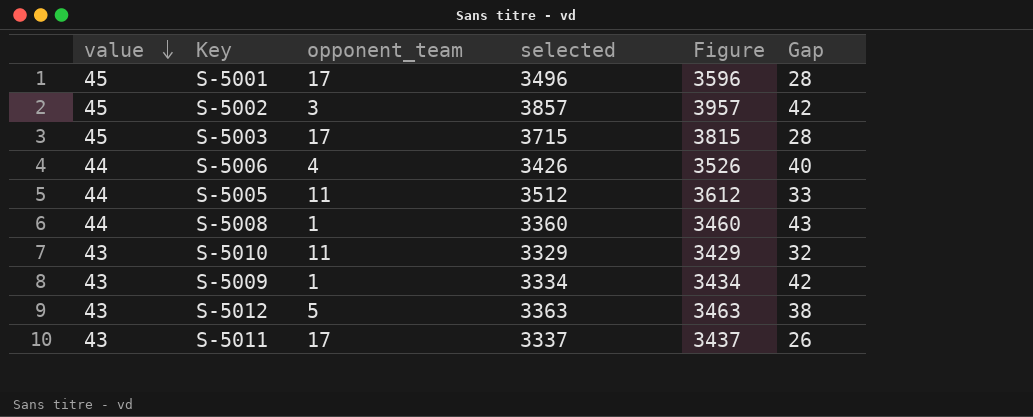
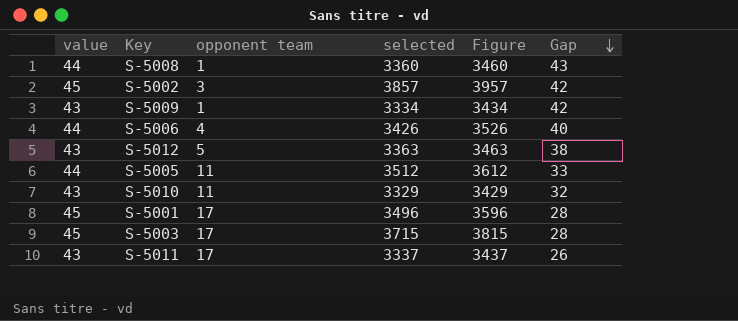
row order: value descending -> Gap descending
column name: opponent_team -> opponent team

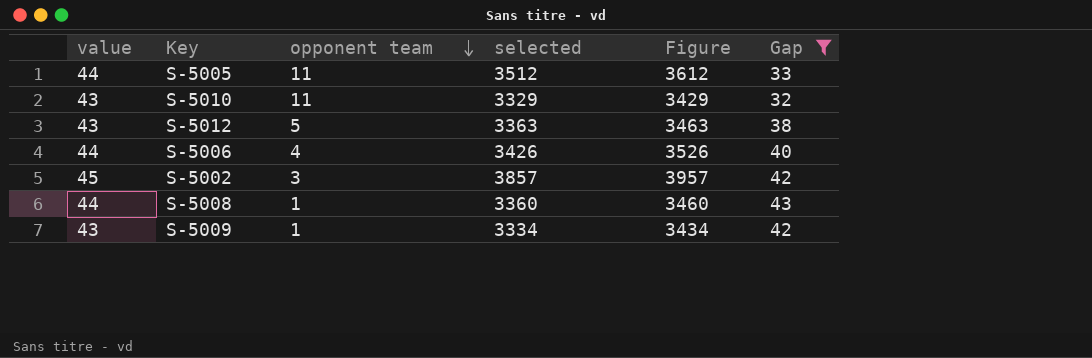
filter: none -> Gap >= 32
row order: Gap descending -> opponent team descending

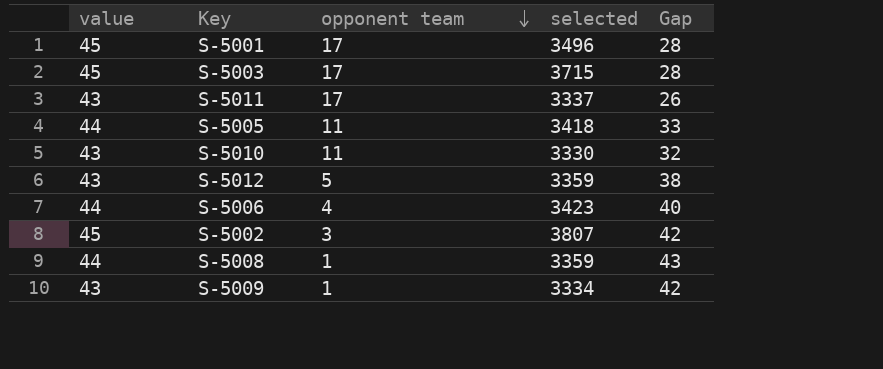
filter: Gap >= 32 -> none
column Figure | formula: [selected] + 100 -> none
S-5005 | selected: 3512 -> 3418
S-5010 | selected: 3329 -> 3330
S-5012 | selected: 3363 -> 3359
S-5006 | selected: 3426 -> 3423
S-5002 | selected: 3857 -> 3807
S-5008 | selected: 3360 -> 3359

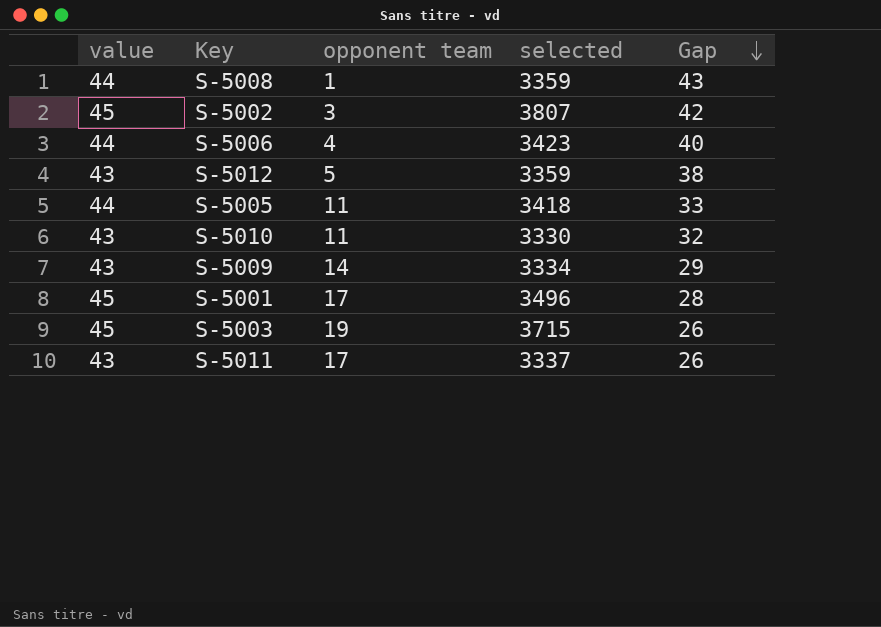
row order: opponent team descending -> Gap descending
S-5009 | opponent team: 1 -> 14
S-5009 | Gap: 42 -> 29
S-5003 | opponent team: 17 -> 19
S-5003 | Gap: 28 -> 26

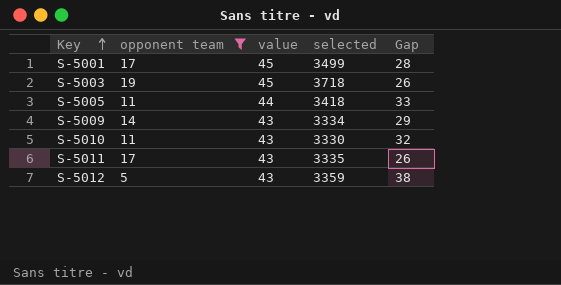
filter: none -> opponent team >= 5
row order: Gap descending -> Key ascending
column value | position: 1 -> 3
S-5001 | selected: 3496 -> 3499
S-5003 | selected: 3715 -> 3718
S-5011 | selected: 3337 -> 3335

